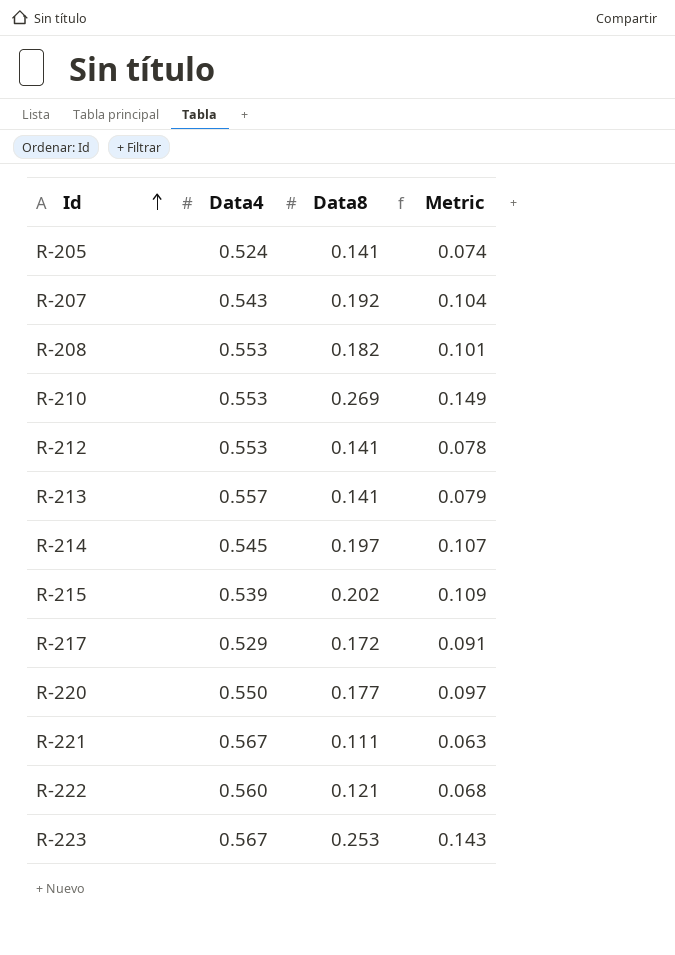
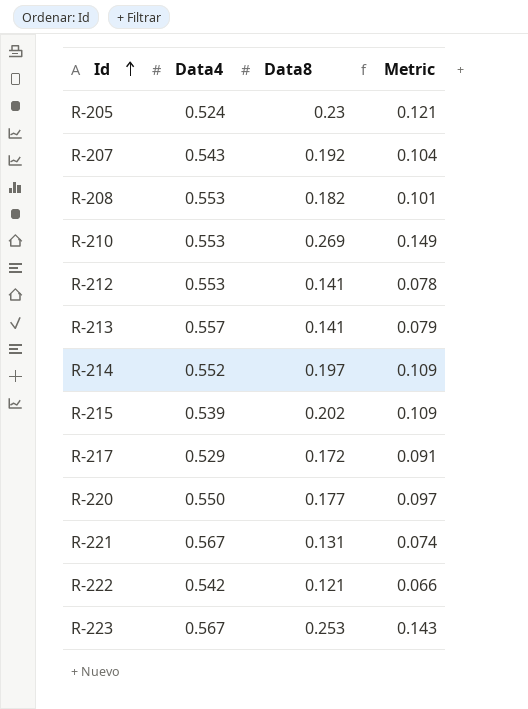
R-205 | Data8: 0.141 -> 0.23
R-205 | Metric: 0.074 -> 0.121
R-214 | Data4: 0.545 -> 0.552
R-214 | Metric: 0.107 -> 0.109
R-221 | Data8: 0.111 -> 0.131
R-221 | Metric: 0.063 -> 0.074
R-222 | Data4: 0.560 -> 0.542
R-222 | Metric: 0.068 -> 0.066

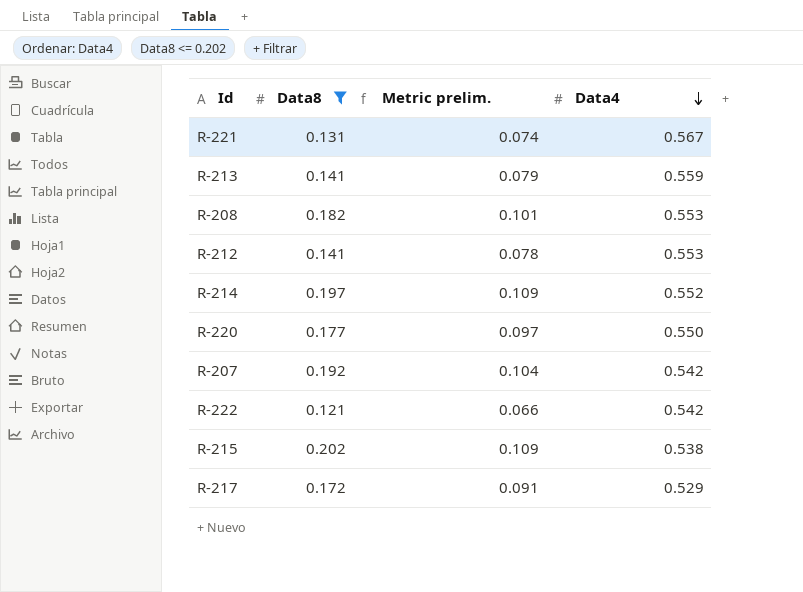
filter: none -> Data8 <= 0.202
row order: Id ascending -> Data4 descending
column name: Metric -> Metric prelim.
column Data4 | position: 2 -> 4
R-213 | Data4: 0.557 -> 0.559
R-207 | Data4: 0.543 -> 0.542
R-215 | Data4: 0.539 -> 0.538

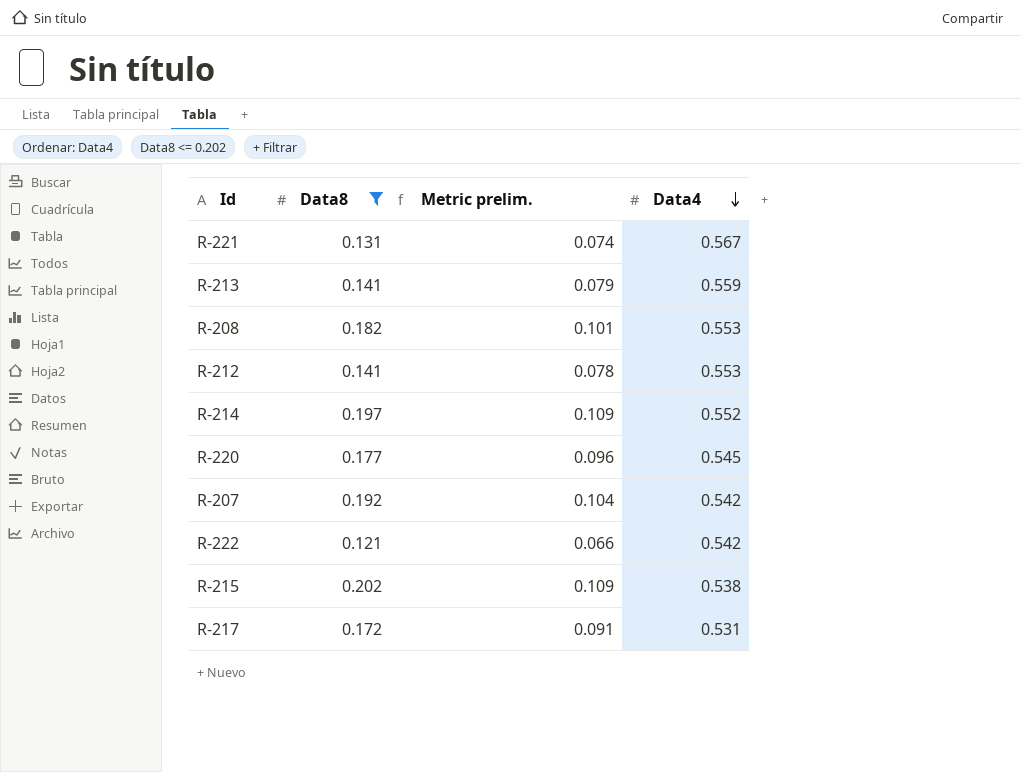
R-220 | Metric prelim.: 0.097 -> 0.096
R-220 | Data4: 0.550 -> 0.545
R-217 | Data4: 0.529 -> 0.531

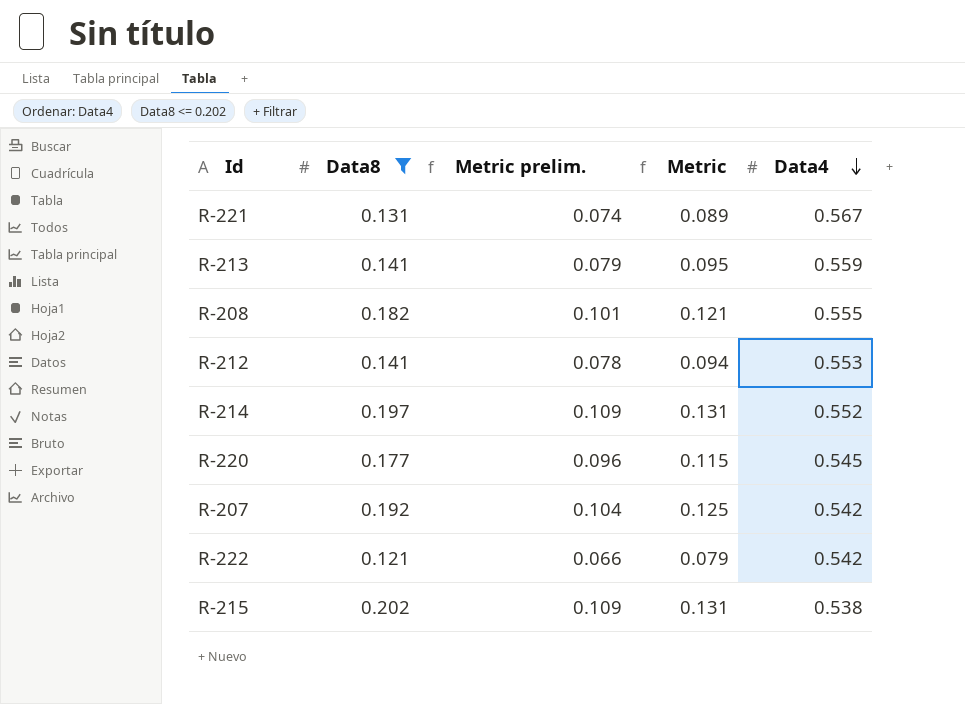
column Metric | formula: none -> [Metric prelim.] * 1.2
row R-217: 0.172 | 0.091 | 0.531 -> none
R-208 | Data4: 0.553 -> 0.555

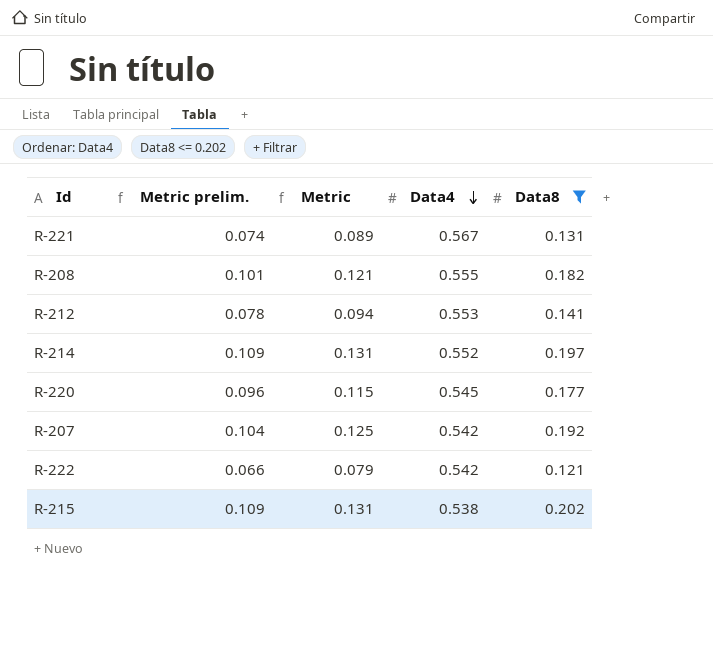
column Data8 | position: 2 -> 5
row R-213: 0.141 | 0.079 | 0.095 | 0.559 -> none

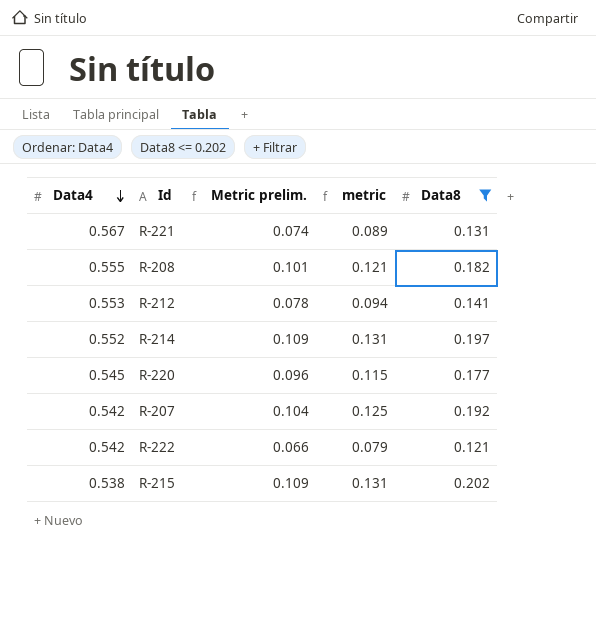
column Data4 | position: 4 -> 1
column name: Metric -> metric

